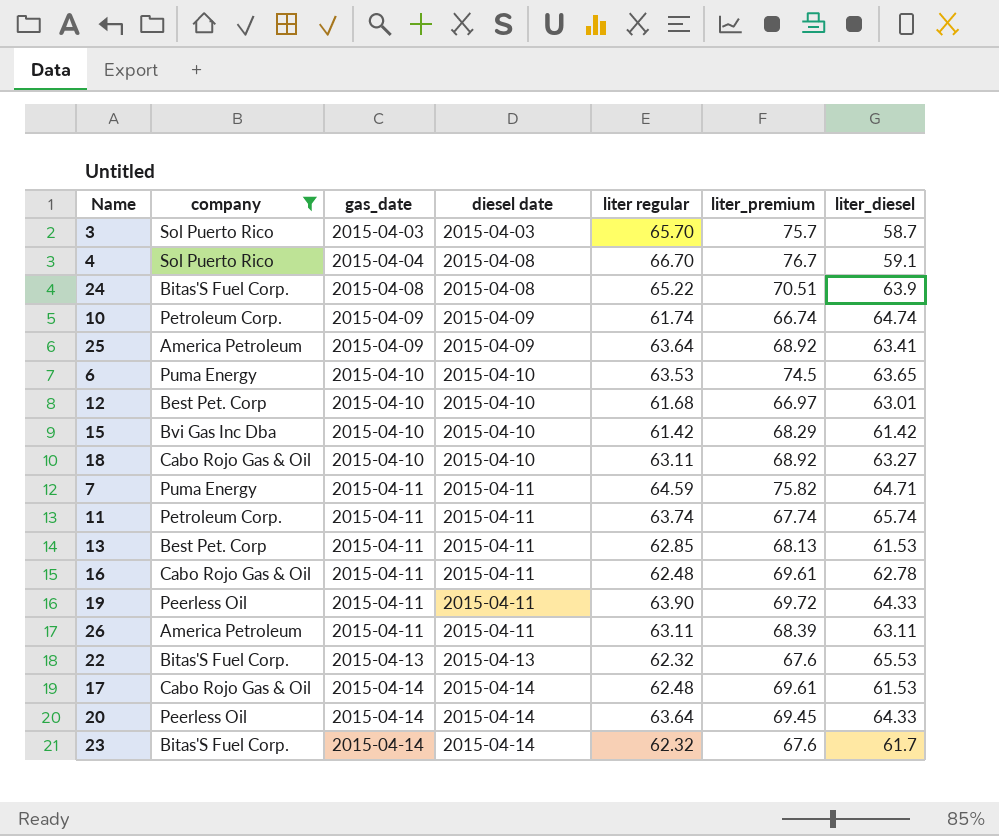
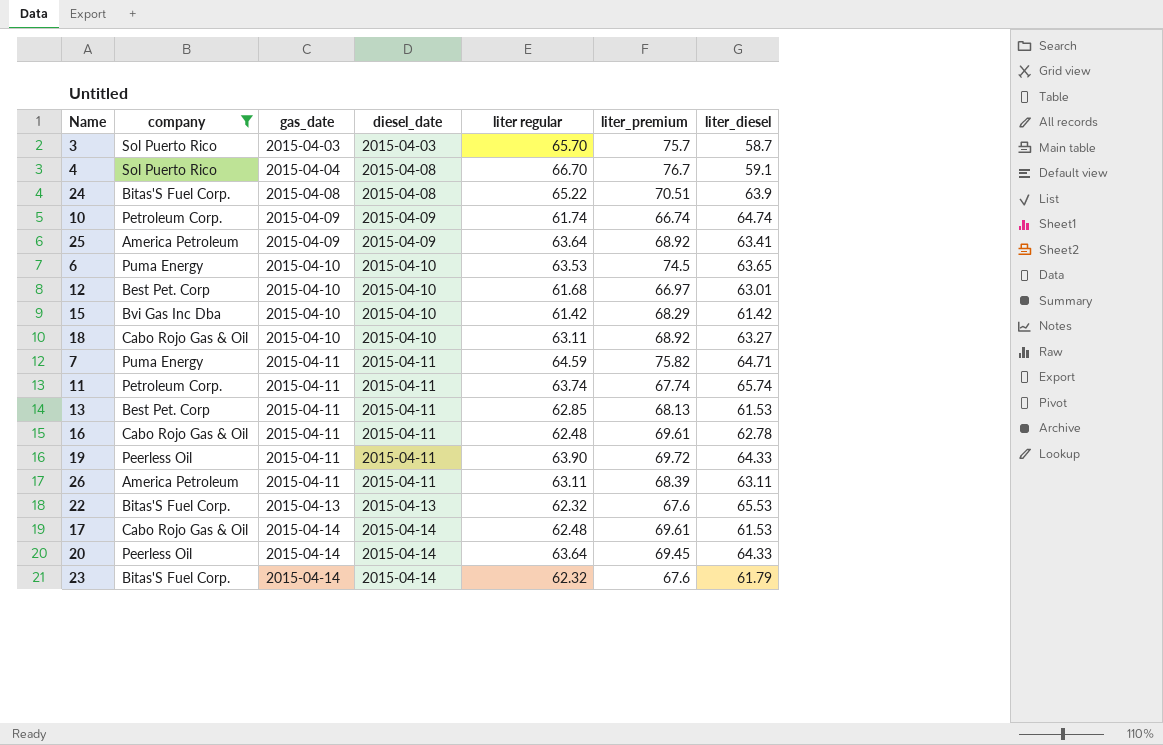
column name: diesel date -> diesel_date
23 | liter_diesel: 61.7 -> 61.79

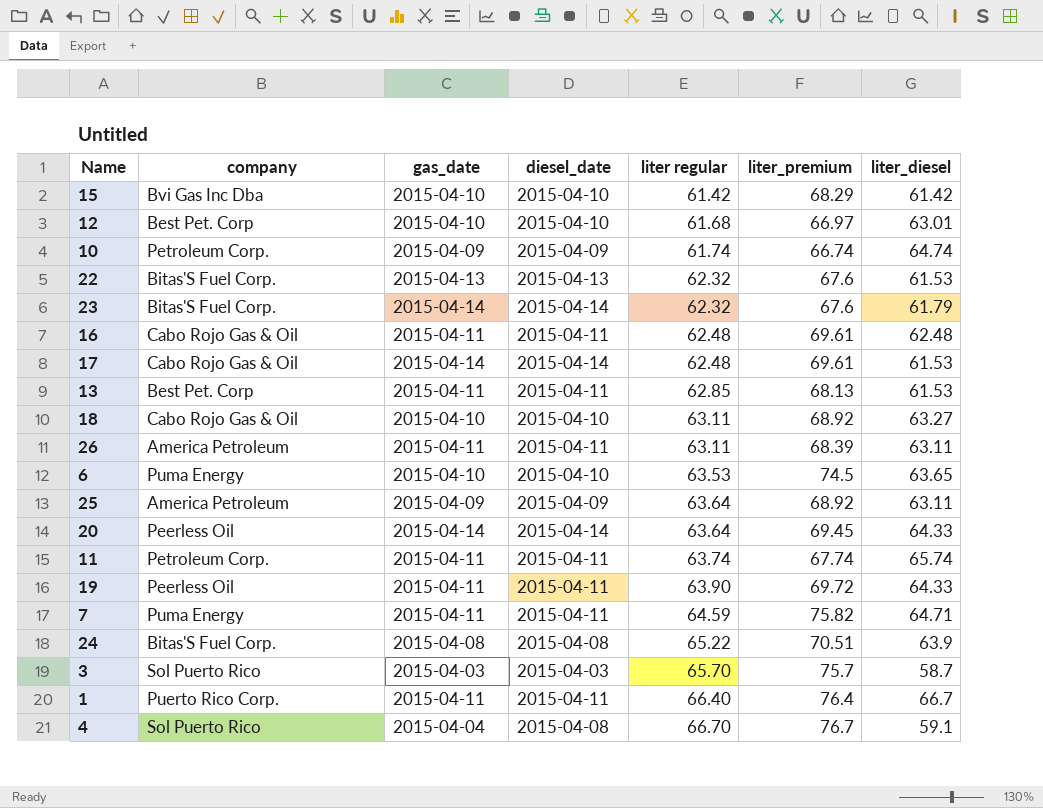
filter: company != Puerto Rico Corp. -> none
row order: gas_date ascending -> liter regular ascending
22 | liter_diesel: 65.53 -> 61.53
16 | liter_diesel: 62.78 -> 62.48
25 | liter_diesel: 63.41 -> 63.11

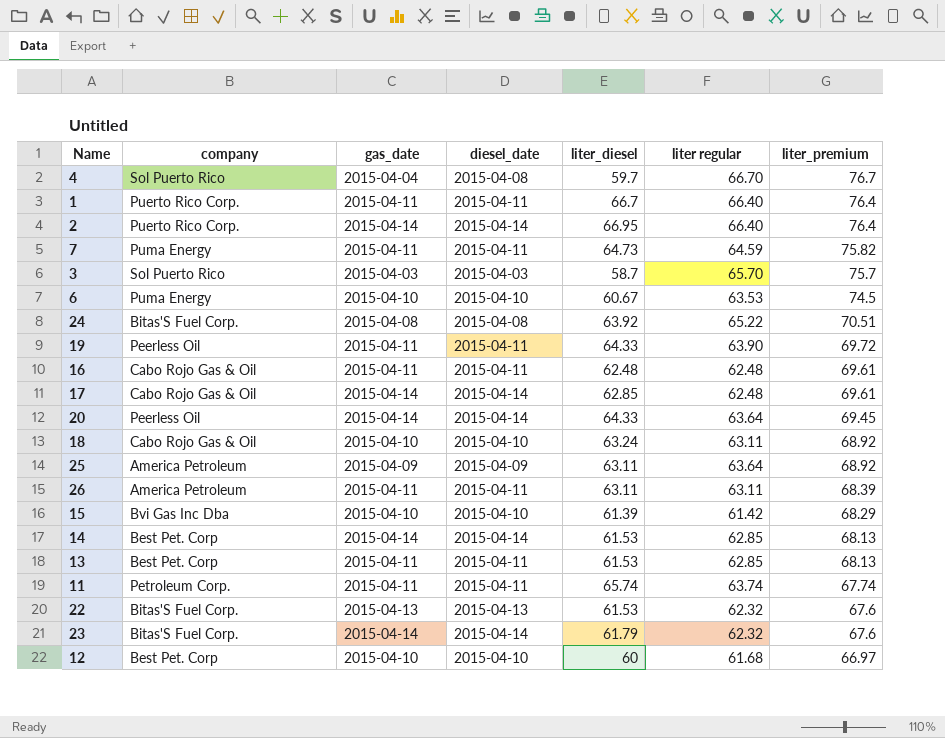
row order: liter regular ascending -> liter_premium descending
column liter_diesel | position: 7 -> 5
row 10: Petroleum Corp. | 2015-04-09 | 2015-04-09 | 61.74 | 66.74 | 64.74 -> none
4 | liter_diesel: 59.1 -> 59.7
row 2: none -> Puerto Rico Corp. | 2015-04-14 | 2015-04-14 | 66.95 | 66.40 | 76.4
7 | liter_diesel: 64.71 -> 64.73
6 | liter_diesel: 63.65 -> 60.67
24 | liter_diesel: 63.9 -> 63.92
17 | liter_diesel: 61.53 -> 62.85
18 | liter_diesel: 63.27 -> 63.24
15 | liter_diesel: 61.42 -> 61.39
row 14: none -> Best Pet. Corp | 2015-04-14 | 2015-04-14 | 61.53 | 62.85 | 68.13
12 | liter_diesel: 63.01 -> 60

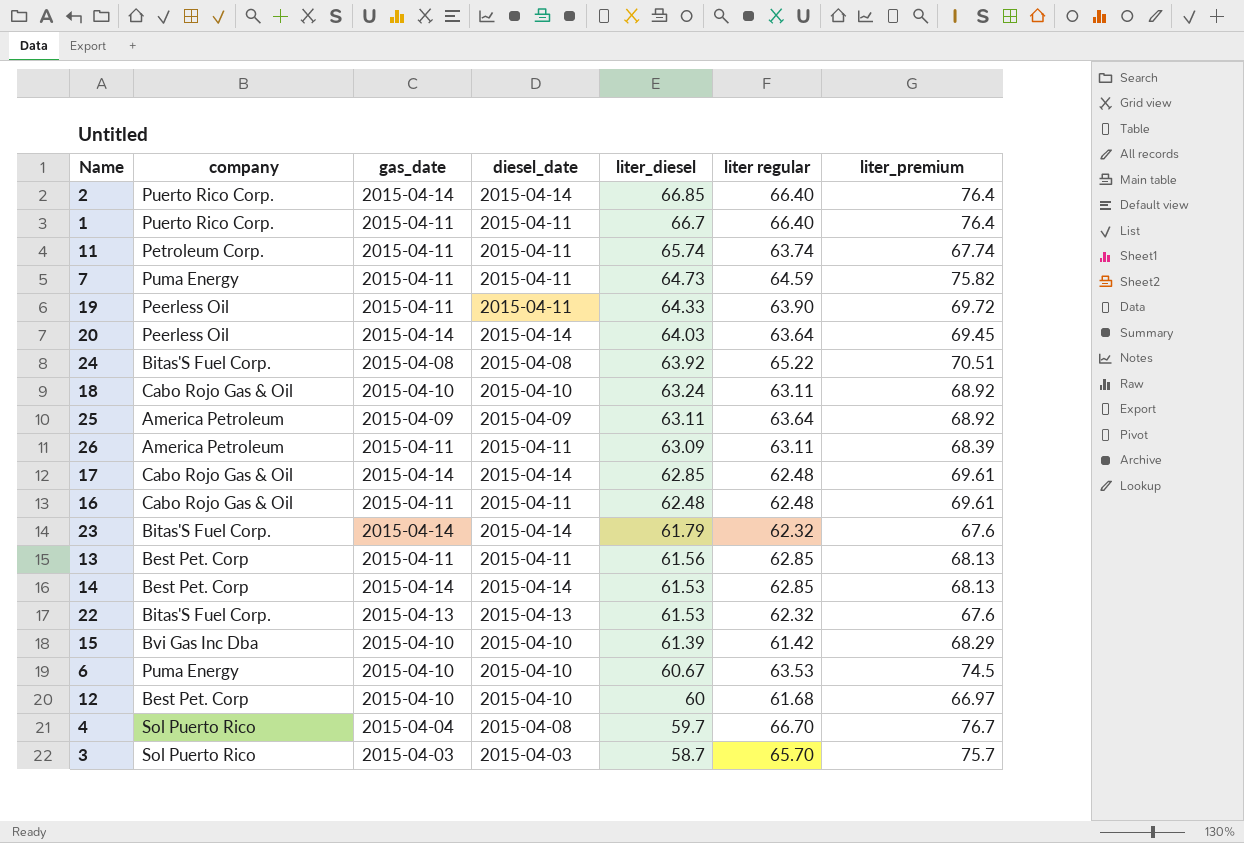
row order: liter_premium descending -> liter_diesel descending
2 | liter_diesel: 66.95 -> 66.85
20 | liter_diesel: 64.33 -> 64.03
26 | liter_diesel: 63.11 -> 63.09
13 | liter_diesel: 61.53 -> 61.56

